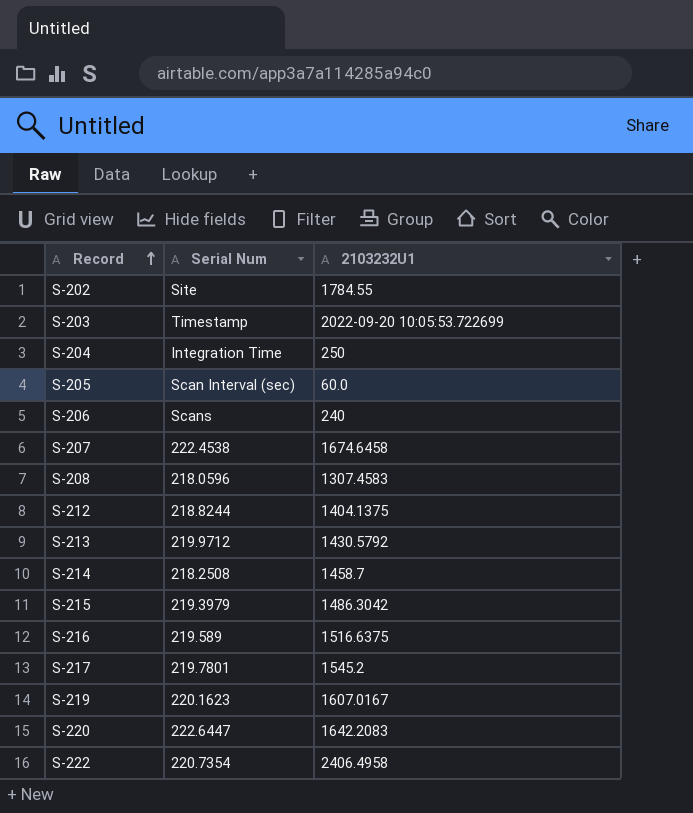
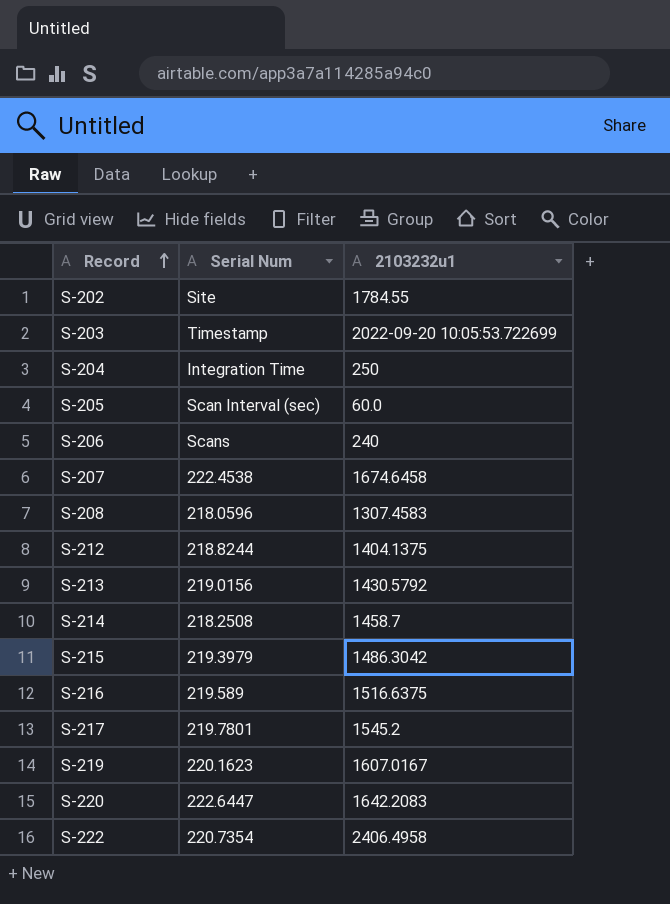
column name: 2103232U1 -> 2103232u1
S-213 | Serial Num: 219.9712 -> 219.0156

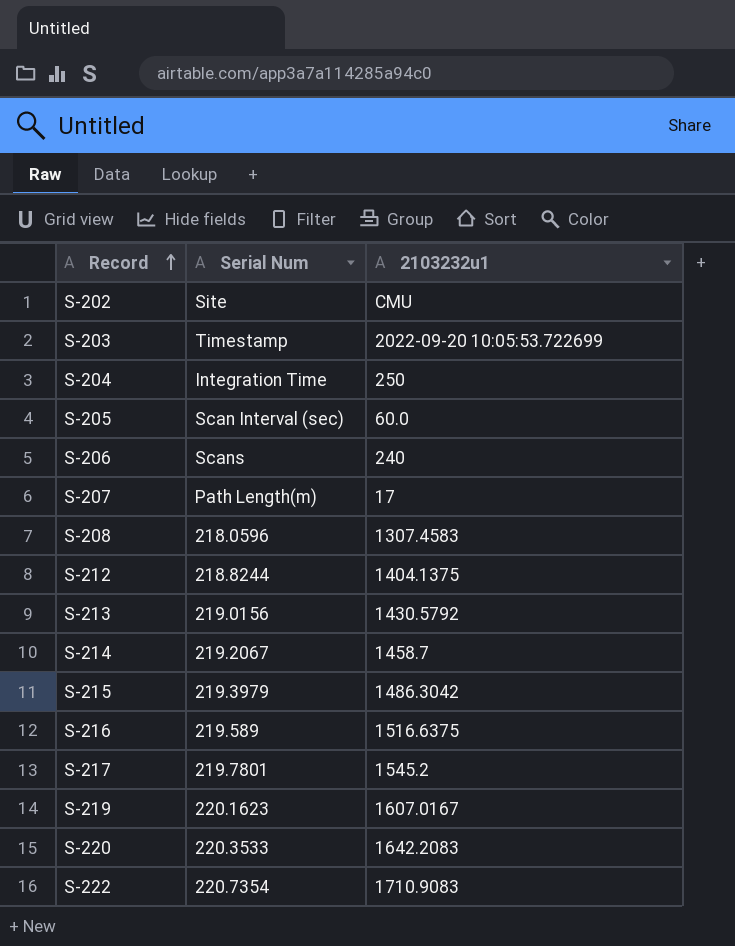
S-202 | 2103232u1: 1784.55 -> CMU
S-207 | Serial Num: 222.4538 -> Path Length(m)
S-207 | 2103232u1: 1674.6458 -> 17
S-214 | Serial Num: 218.2508 -> 219.2067
S-220 | Serial Num: 222.6447 -> 220.3533
S-222 | 2103232u1: 2406.4958 -> 1710.9083

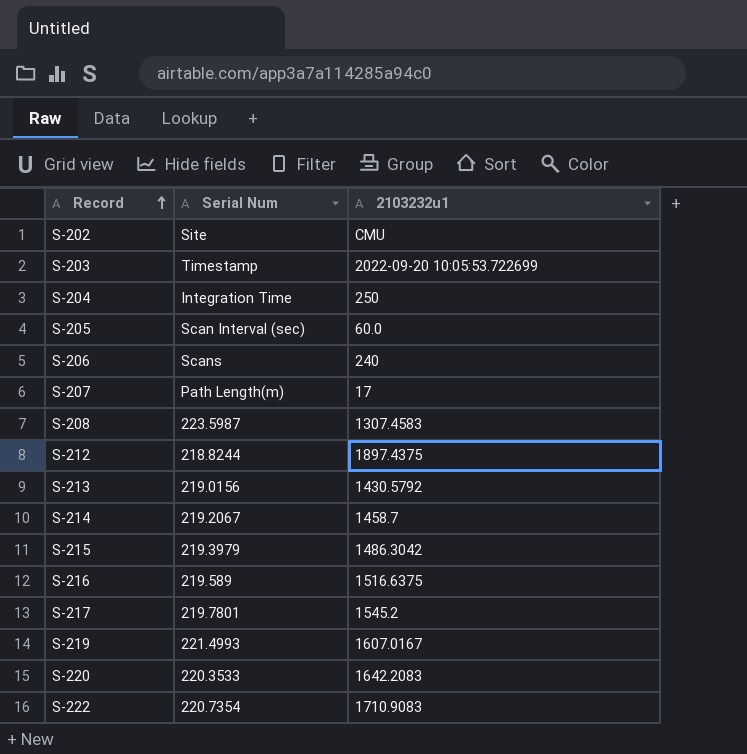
S-208 | Serial Num: 218.0596 -> 223.5987
S-212 | 2103232u1: 1404.1375 -> 1897.4375
S-219 | Serial Num: 220.1623 -> 221.4993

